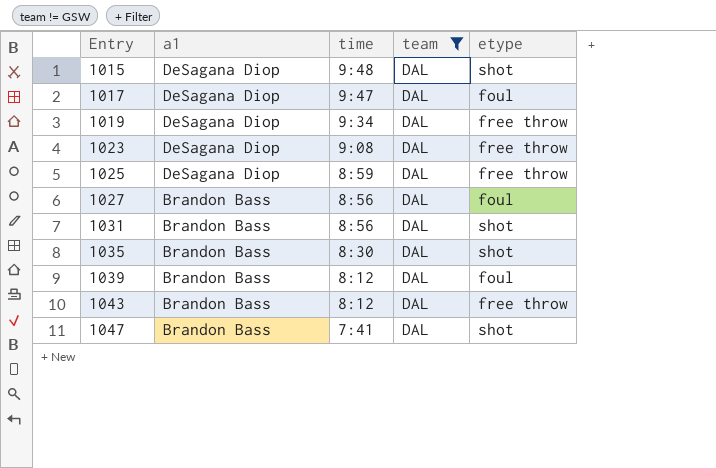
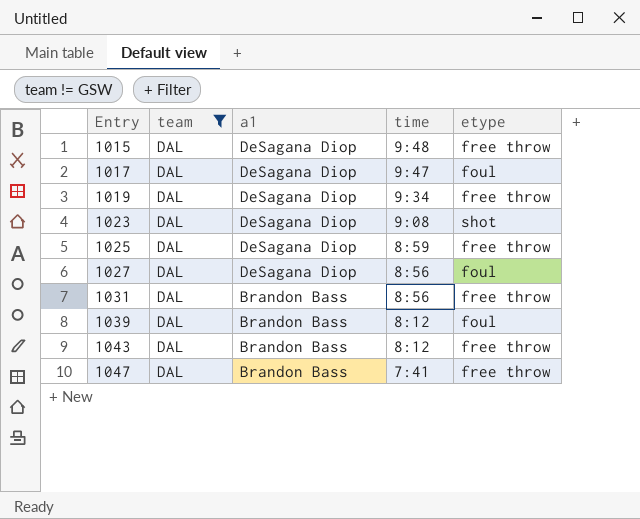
column team | position: 4 -> 2
row 1035: Brandon Bass | 8:30 | DAL | shot -> none
1015 | etype: shot -> free throw
1023 | etype: free throw -> shot
1027 | a1: Brandon Bass -> DeSagana Diop
1031 | etype: shot -> free throw
1047 | etype: shot -> free throw

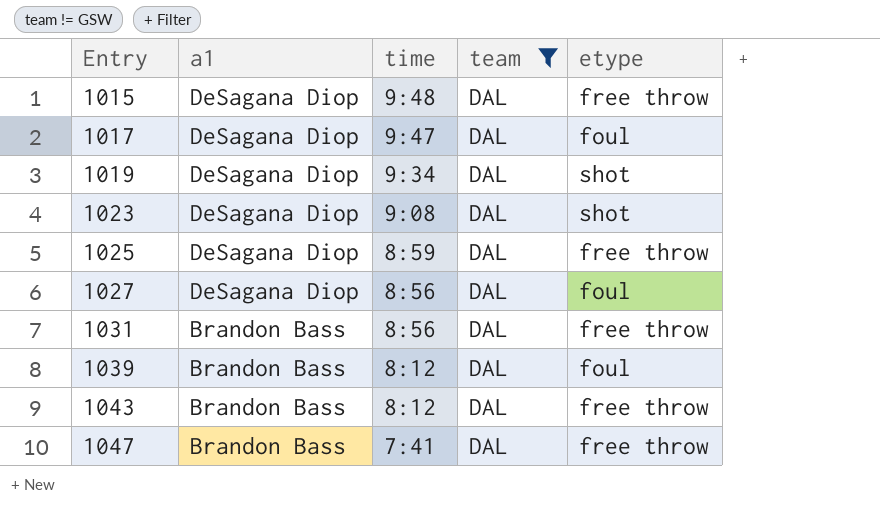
column team | position: 2 -> 4
1019 | etype: free throw -> shot

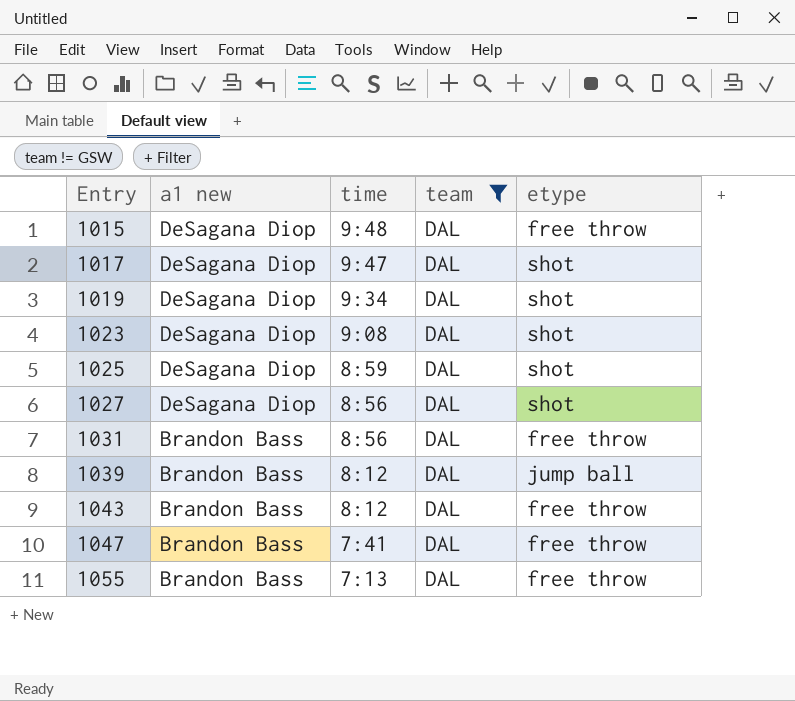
column name: a1 -> a1 new
1017 | etype: foul -> shot
1025 | etype: free throw -> shot
1027 | etype: foul -> shot
1039 | etype: foul -> jump ball
row 1055: none -> Brandon Bass | 7:13 | DAL | free throw

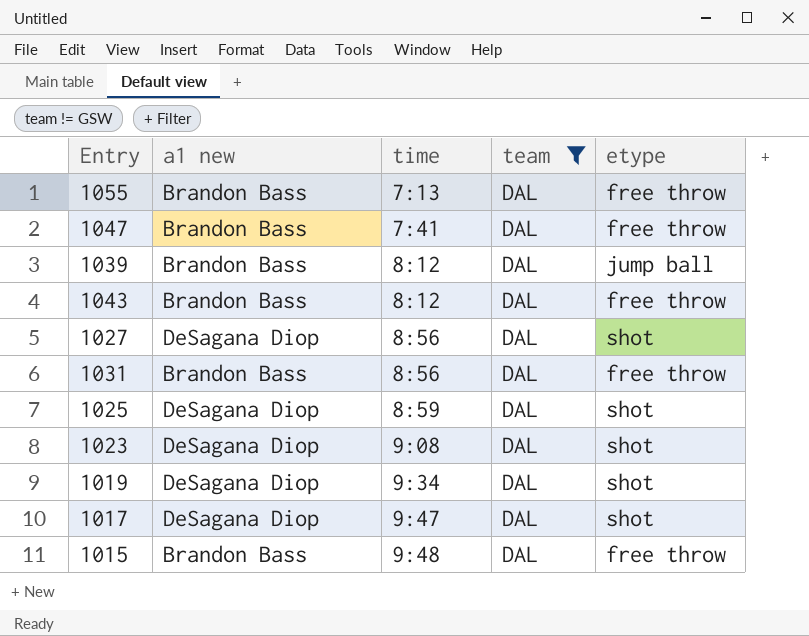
row order: Entry ascending -> time ascending
1015 | a1 new: DeSagana Diop -> Brandon Bass

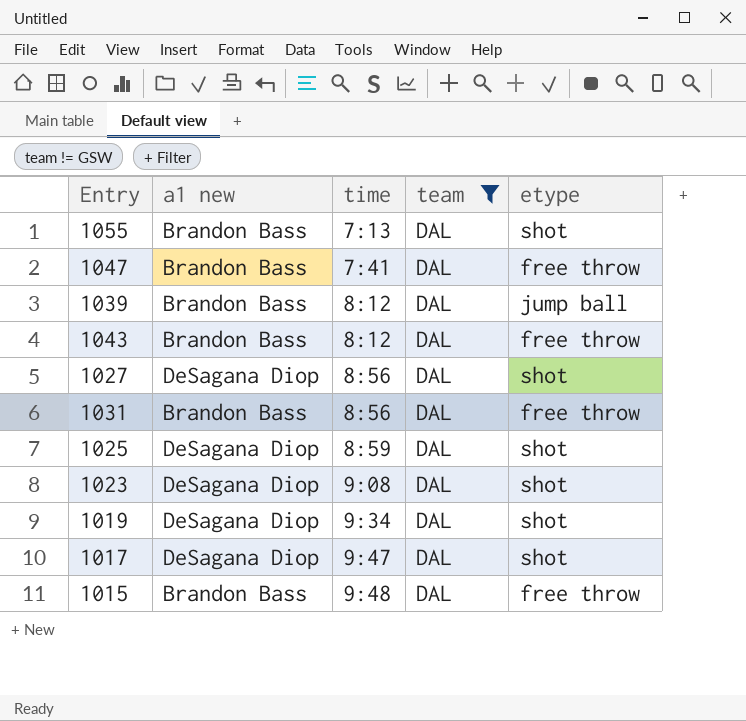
1055 | etype: free throw -> shot

